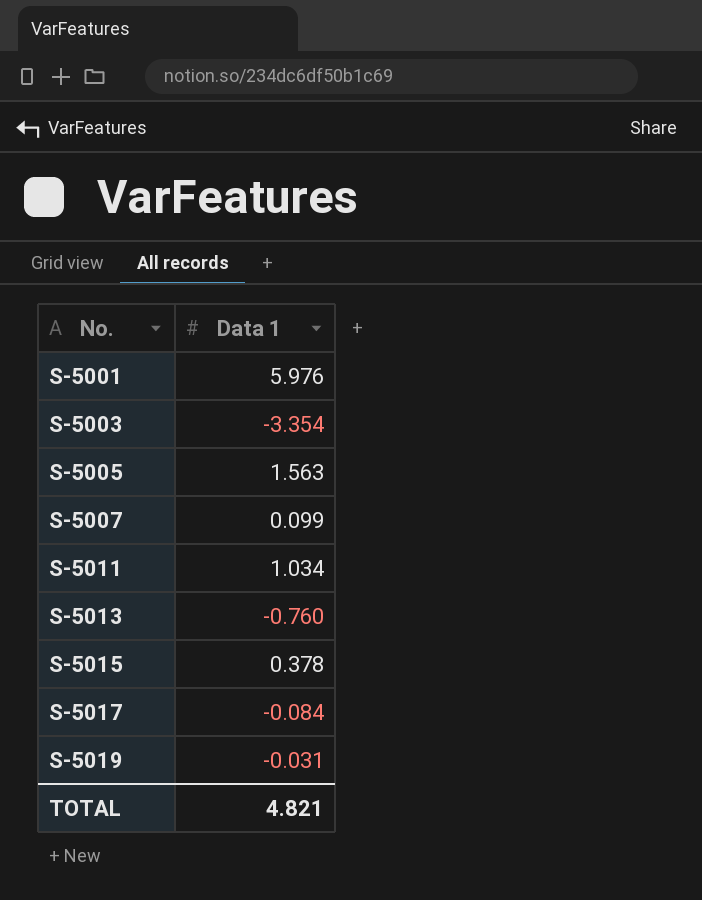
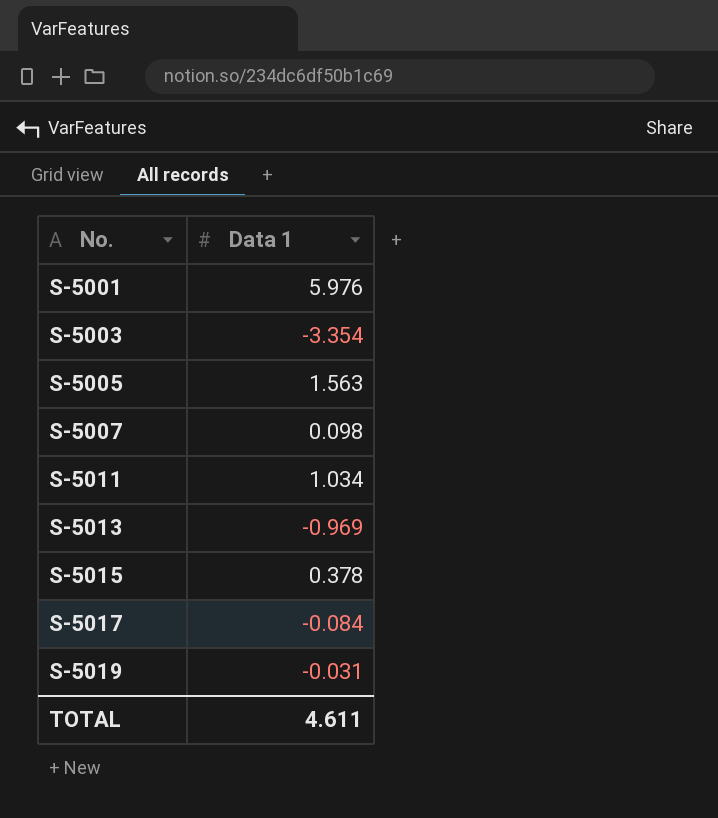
S-5007 | Data 1: 0.099 -> 0.098
S-5013 | Data 1: -0.760 -> -0.969
TOTAL | Data 1: 4.821 -> 4.611

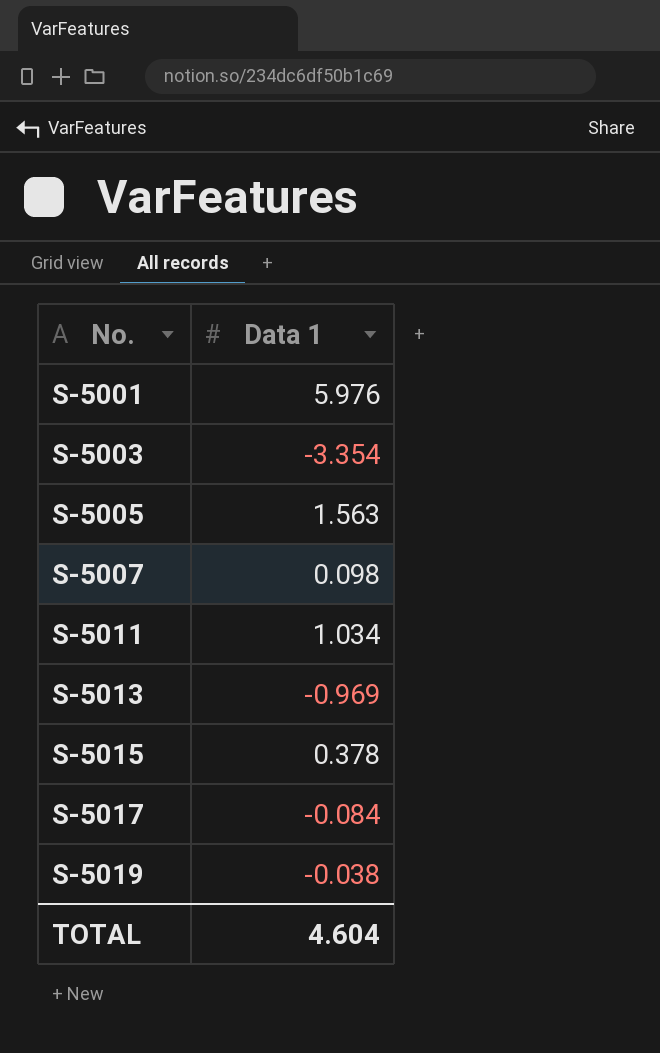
S-5019 | Data 1: -0.031 -> -0.038
TOTAL | Data 1: 4.611 -> 4.604

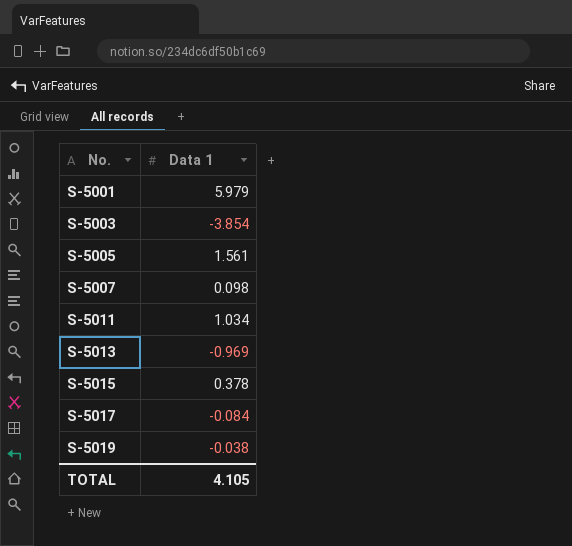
S-5001 | Data 1: 5.976 -> 5.979
S-5003 | Data 1: -3.354 -> -3.854
S-5005 | Data 1: 1.563 -> 1.561
TOTAL | Data 1: 4.604 -> 4.105

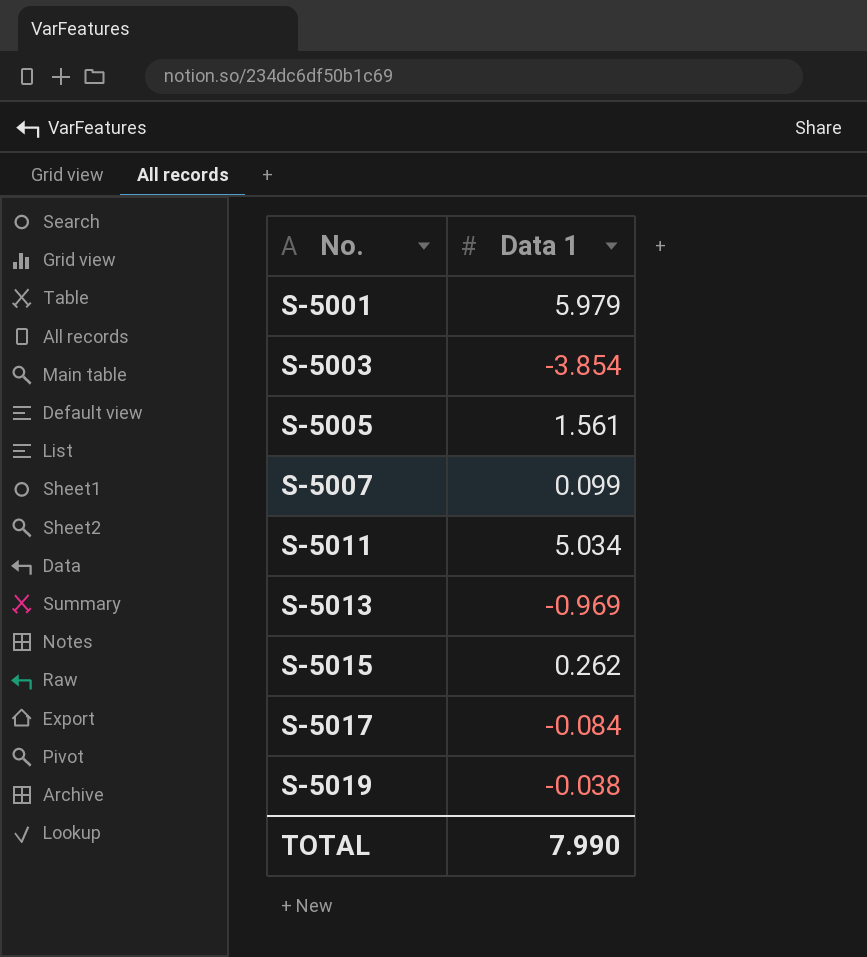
S-5007 | Data 1: 0.098 -> 0.099
S-5011 | Data 1: 1.034 -> 5.034
S-5015 | Data 1: 0.378 -> 0.262
TOTAL | Data 1: 4.105 -> 7.990

